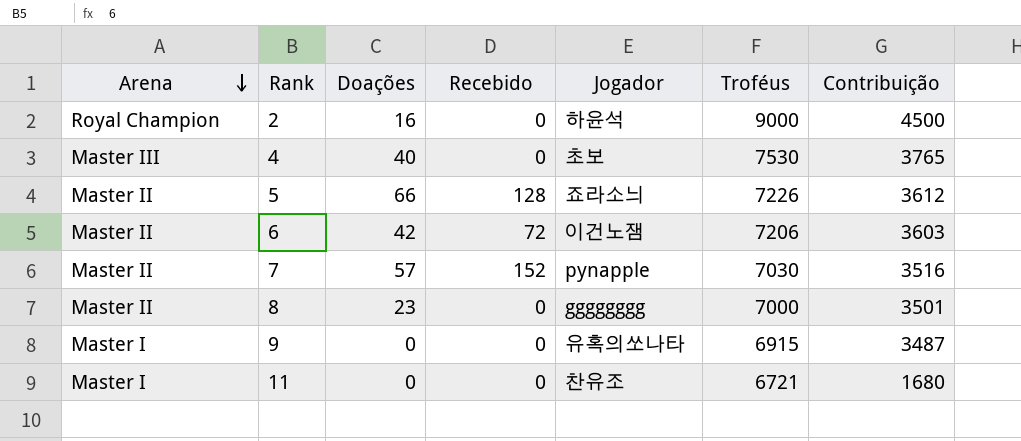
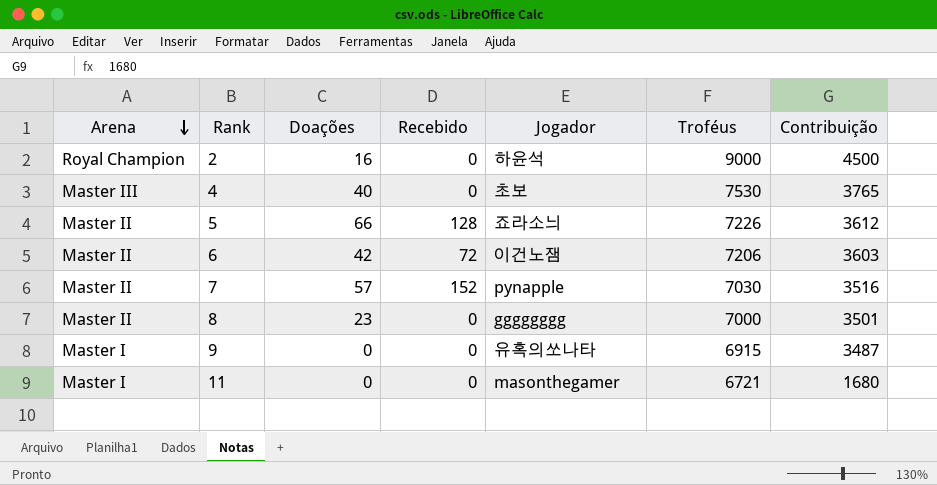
11 | Jogador: 찬유조 -> masonthegamer

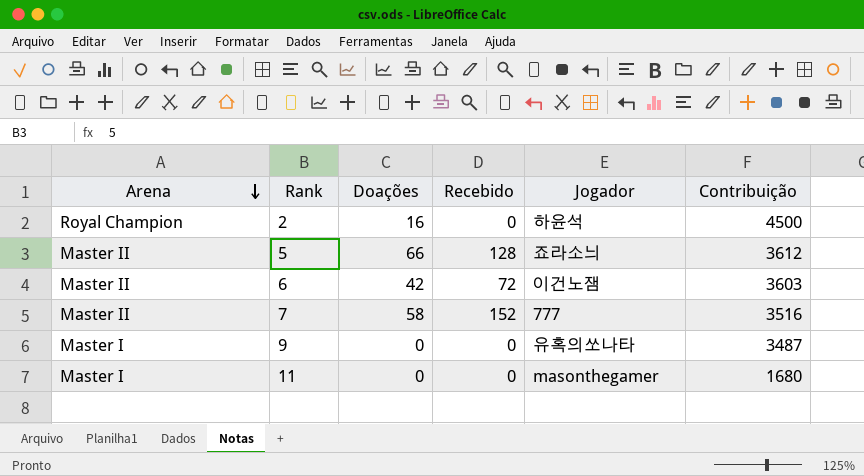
column Troféus | position: 6 -> none
row 4: Master III | 40 | 0 | 초보 | 7530 | 3765 -> none
row 8: Master II | 23 | 0 | gggggggg | 7000 | 3501 -> none
7 | Doações: 57 -> 58
7 | Jogador: pynapple -> 777

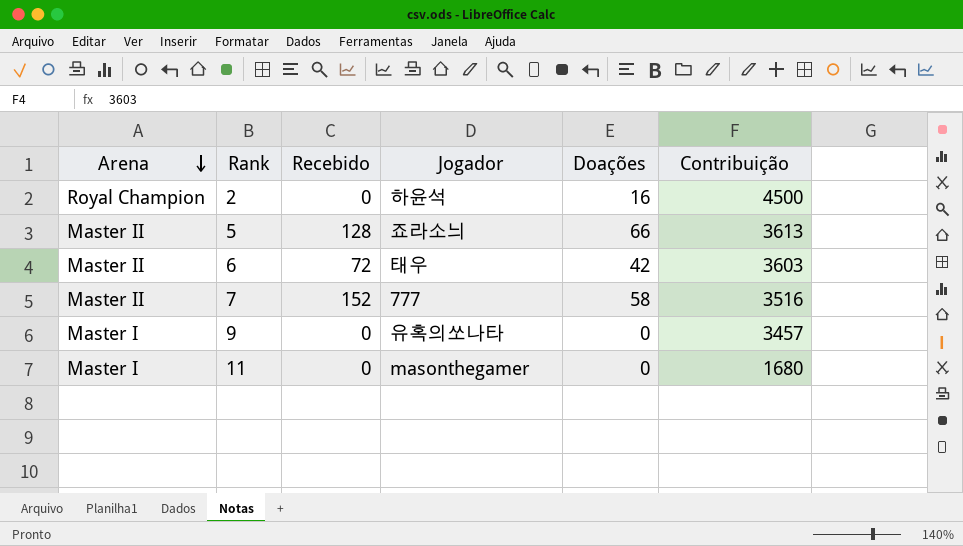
column Doações | position: 3 -> 5
5 | Contribuição: 3612 -> 3613
6 | Jogador: 이건노잼 -> 태우
9 | Contribuição: 3487 -> 3457

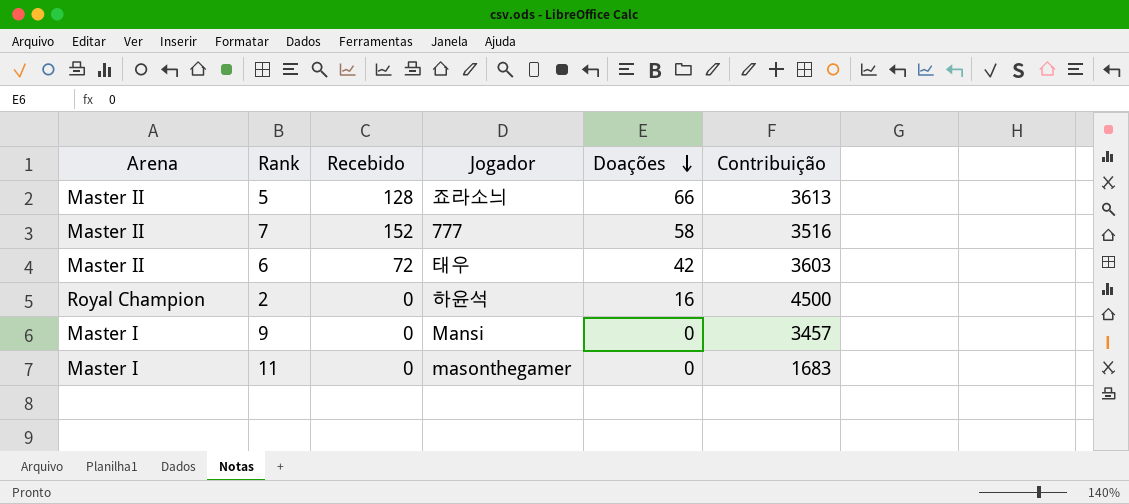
row order: Arena descending -> Doações descending
9 | Jogador: 유혹의쏘나타 -> Mansi
11 | Contribuição: 1680 -> 1683

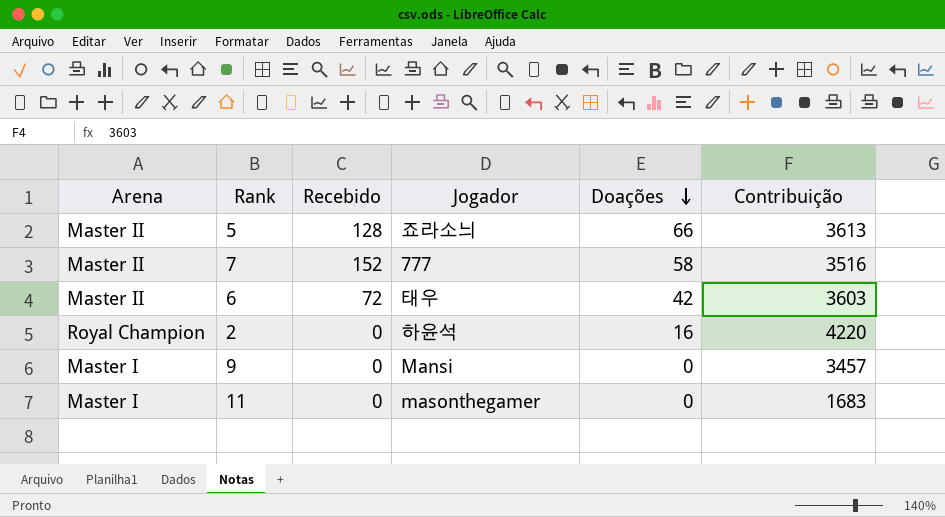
2 | Contribuição: 4500 -> 4220

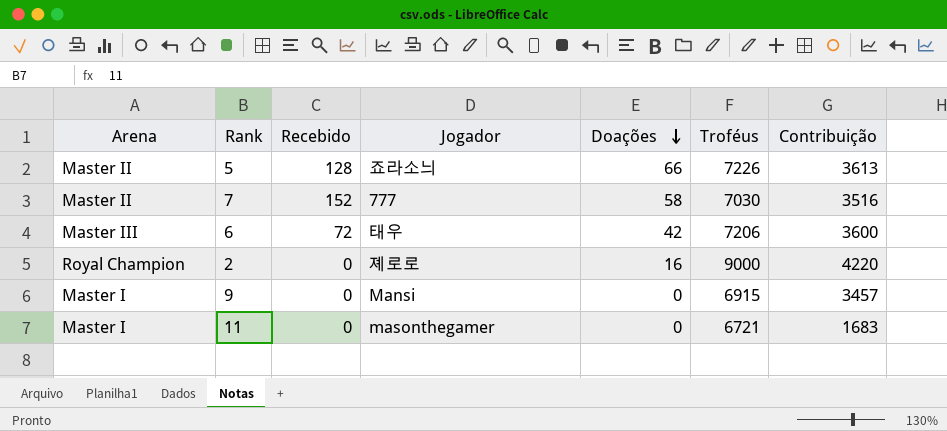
column Troféus | position: none -> 6
6 | Arena: Master II -> Master III
6 | Contribuição: 3603 -> 3600
2 | Jogador: 하윤석 -> 졔로로

